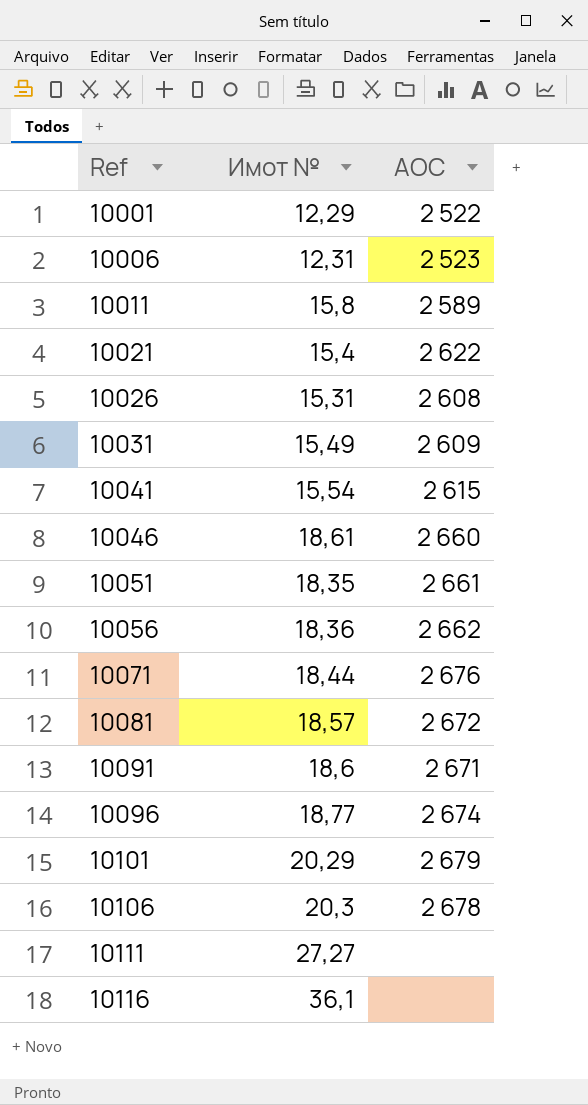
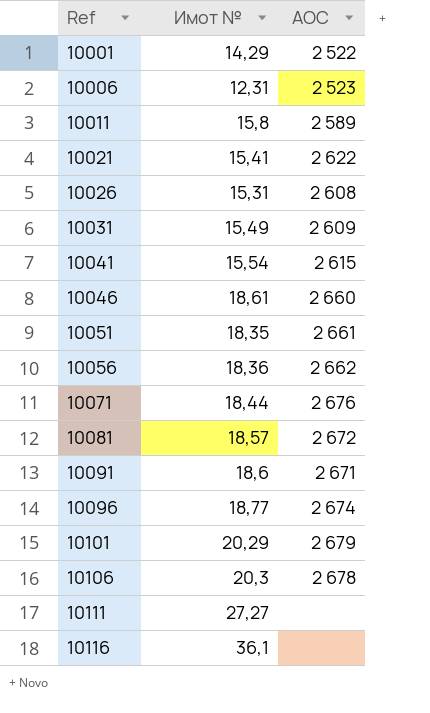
10001 | Имот №: 12,29 -> 14,29
10021 | Имот №: 15,4 -> 15,41

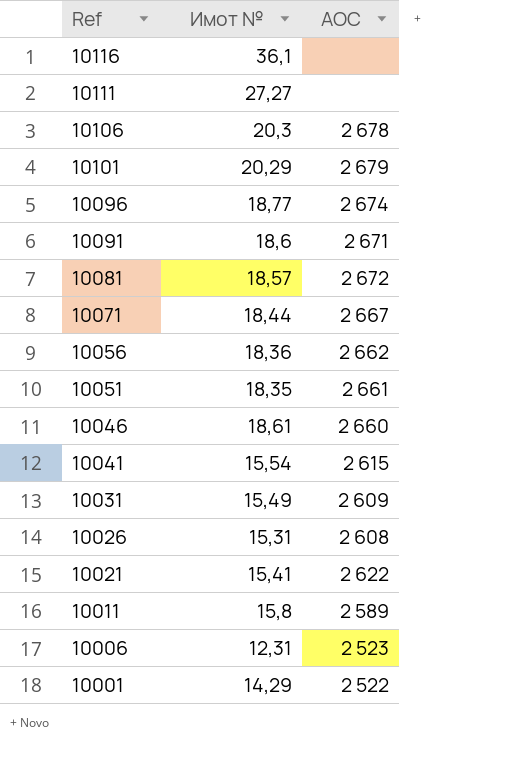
row order: Ref ascending -> Ref descending
10071 | АОС: 2 676 -> 2 667

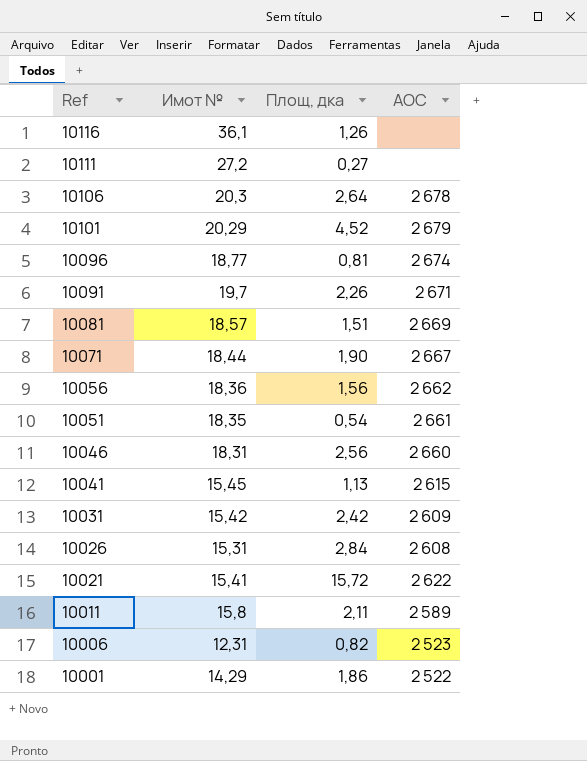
column Площ, дка | position: none -> 3
10111 | Имот №: 27,27 -> 27,2
10091 | Имот №: 18,6 -> 19,7
10081 | АОС: 2 672 -> 2 669
10046 | Имот №: 18,61 -> 18,31
10041 | Имот №: 15,54 -> 15,45
10031 | Имот №: 15,49 -> 15,42

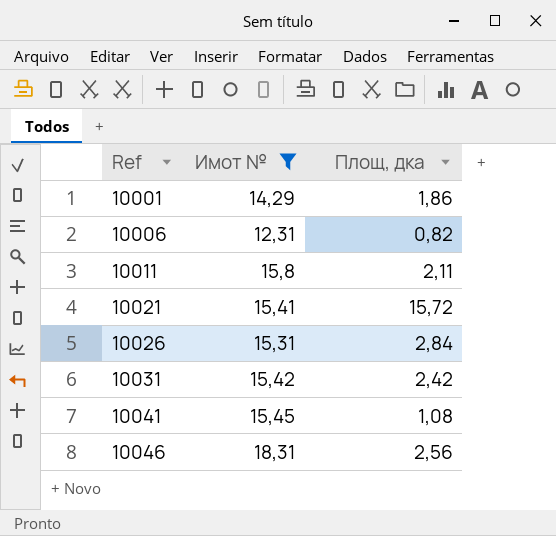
filter: none -> Имот № <= 18,31
row order: Ref descending -> Ref ascending
column АОС | position: 4 -> none
10041 | Площ, дка: 1,13 -> 1,08

